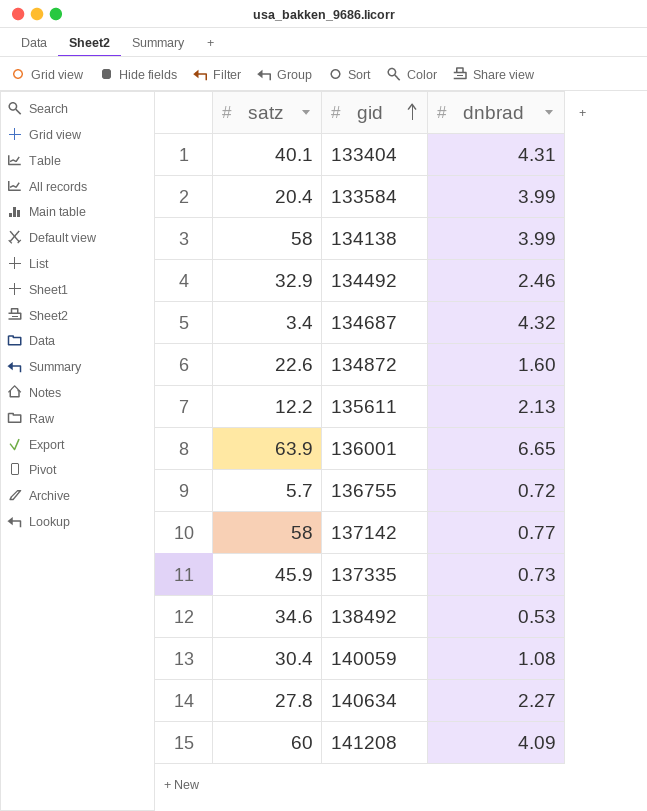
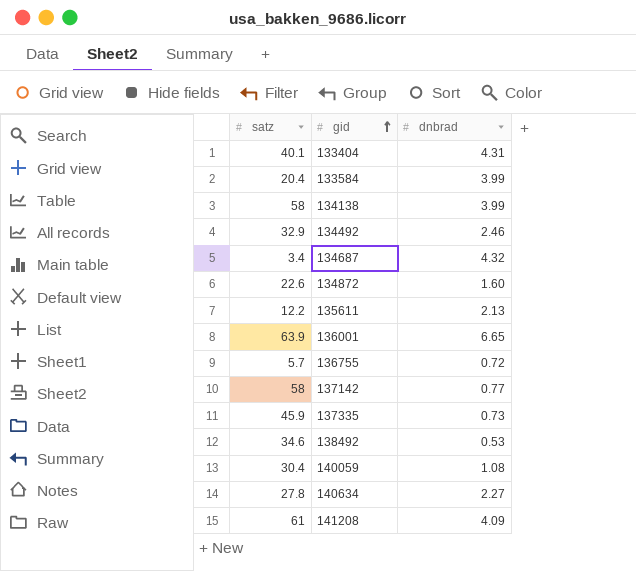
141208 | satz: 60 -> 61

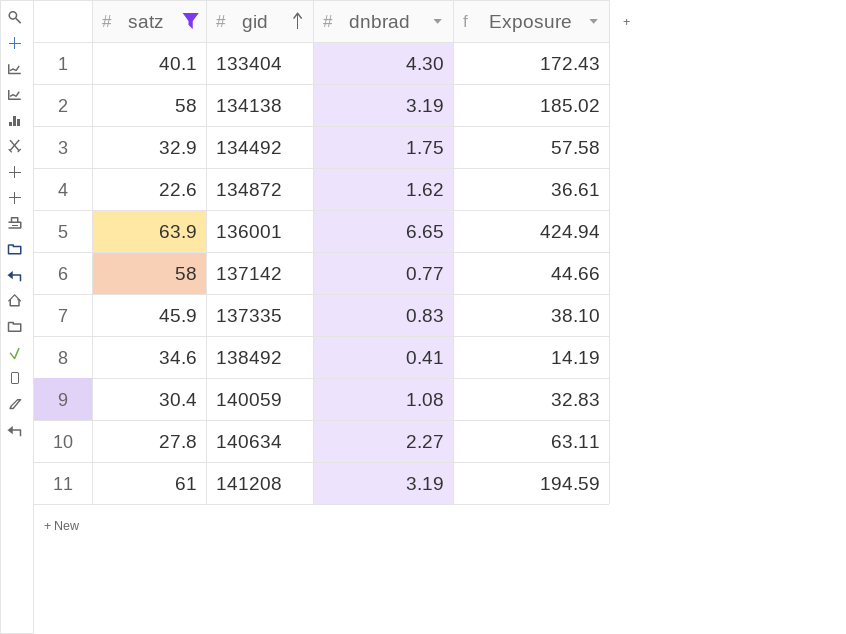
filter: none -> satz >= 22.6
column Exposure | formula: none -> [satz] * [dnbrad]
133404 | dnbrad: 4.31 -> 4.30
134138 | dnbrad: 3.99 -> 3.19
134492 | dnbrad: 2.46 -> 1.75
134872 | dnbrad: 1.60 -> 1.62
137335 | dnbrad: 0.73 -> 0.83
138492 | dnbrad: 0.53 -> 0.41
141208 | dnbrad: 4.09 -> 3.19

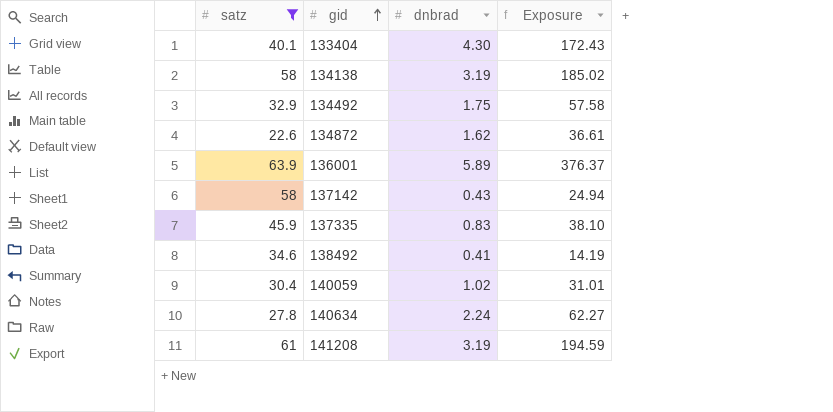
136001 | dnbrad: 6.65 -> 5.89
136001 | Exposure: 424.94 -> 376.37
137142 | dnbrad: 0.77 -> 0.43
137142 | Exposure: 44.66 -> 24.94
140059 | dnbrad: 1.08 -> 1.02
140059 | Exposure: 32.83 -> 31.01
140634 | dnbrad: 2.27 -> 2.24
140634 | Exposure: 63.11 -> 62.27

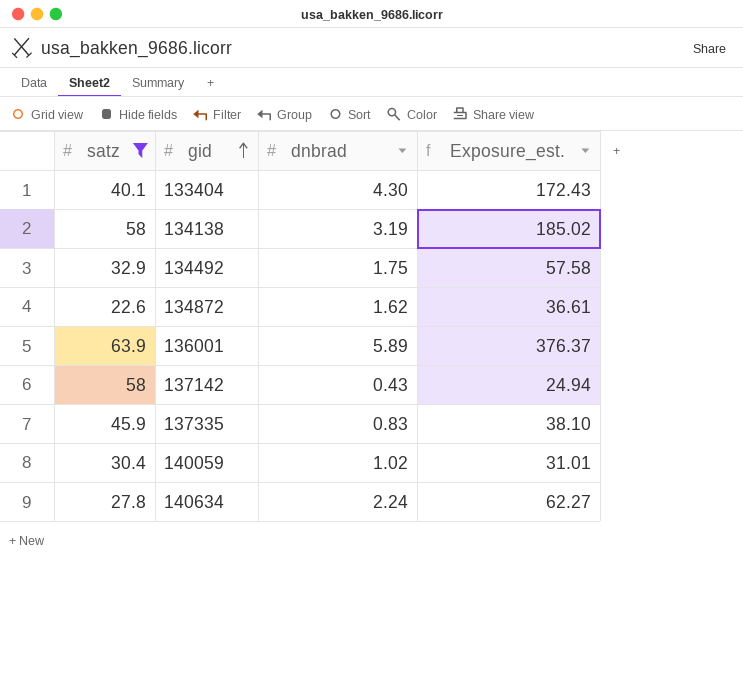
column name: Exposure -> Exposure_est.
row 138492: 34.6 | 0.41 | 14.19 -> none
row 141208: 61 | 3.19 | 194.59 -> none

